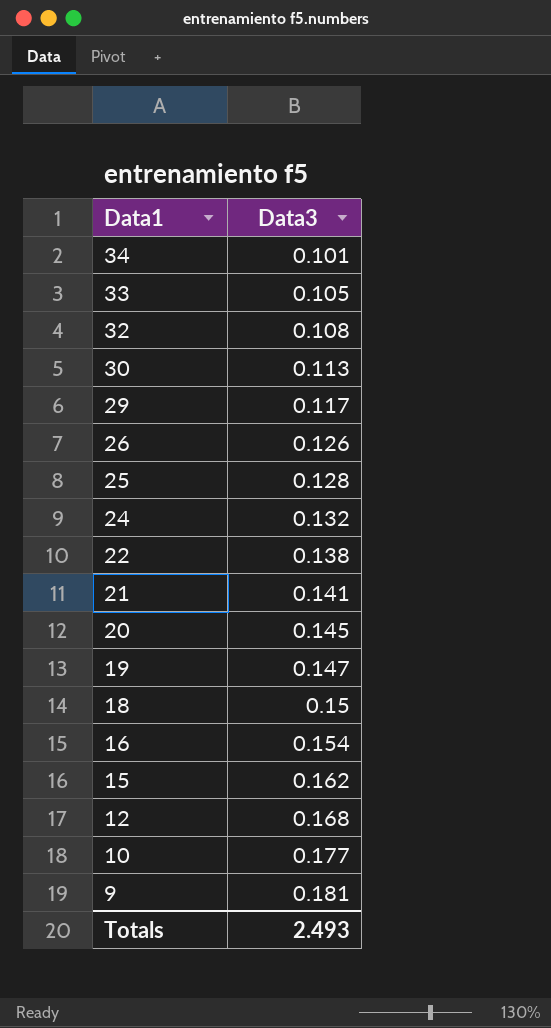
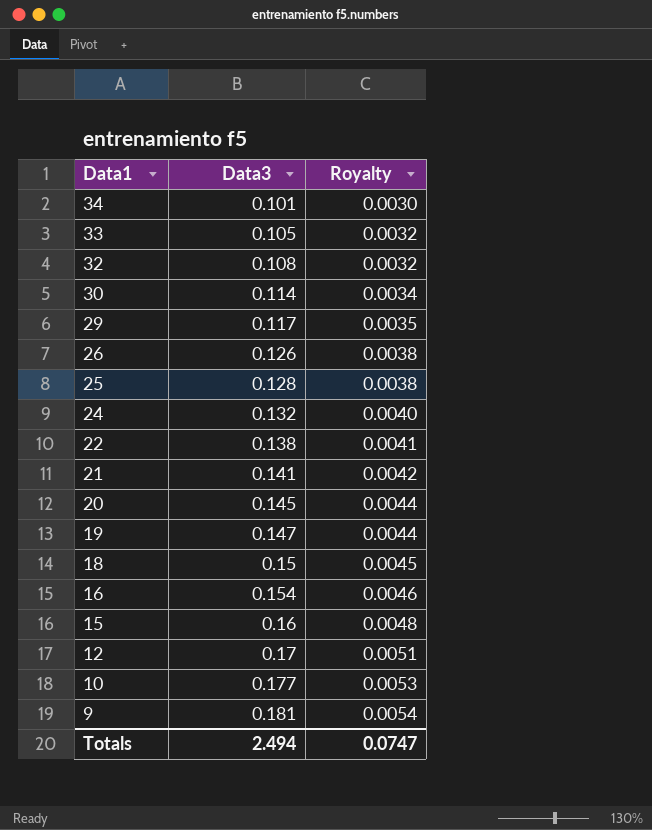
column Royalty | formula: none -> [Data3] * 0.03
30 | Data3: 0.113 -> 0.114
15 | Data3: 0.162 -> 0.16
12 | Data3: 0.168 -> 0.17
Totals | Data3: 2.493 -> 2.494

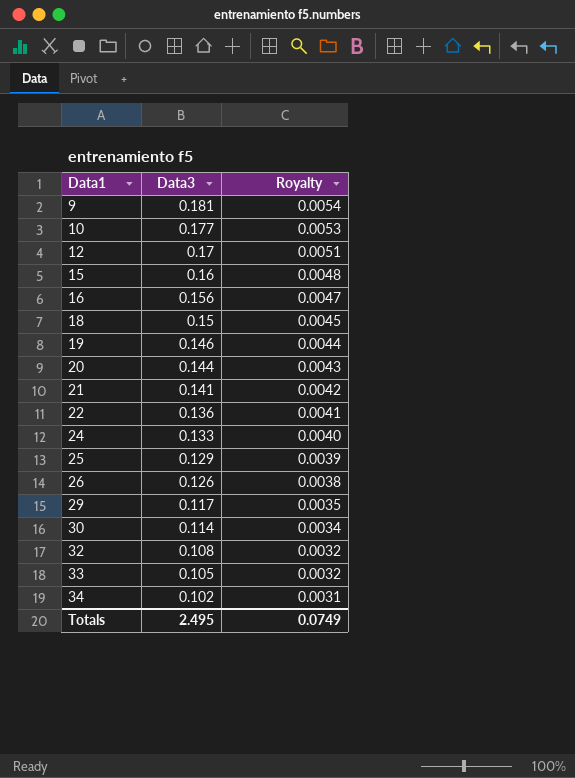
row order: Data1 descending -> Data1 ascending
16 | Data3: 0.154 -> 0.156
16 | Royalty: 0.0046 -> 0.0047
19 | Data3: 0.147 -> 0.146
20 | Data3: 0.145 -> 0.144
20 | Royalty: 0.0044 -> 0.0043
22 | Data3: 0.138 -> 0.136
24 | Data3: 0.132 -> 0.133
25 | Data3: 0.128 -> 0.129
25 | Royalty: 0.0038 -> 0.0039
34 | Data3: 0.101 -> 0.102
34 | Royalty: 0.0030 -> 0.0031
Totals | Data3: 2.494 -> 2.495
Totals | Royalty: 0.0747 -> 0.0749

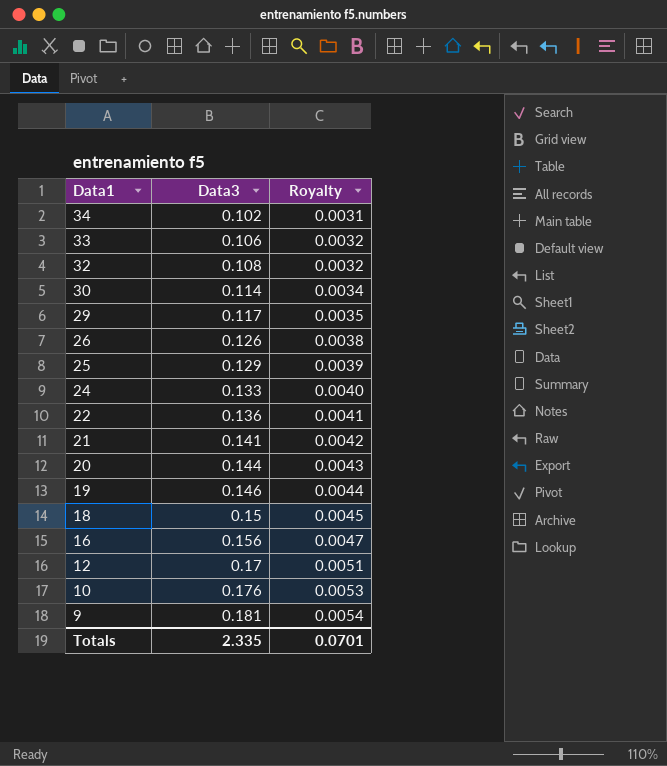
row order: Data1 ascending -> Data1 descending
row 15: 0.16 | 0.0048 -> none
33 | Data3: 0.105 -> 0.106
10 | Data3: 0.177 -> 0.176
Totals | Data3: 2.495 -> 2.335
Totals | Royalty: 0.0749 -> 0.0701

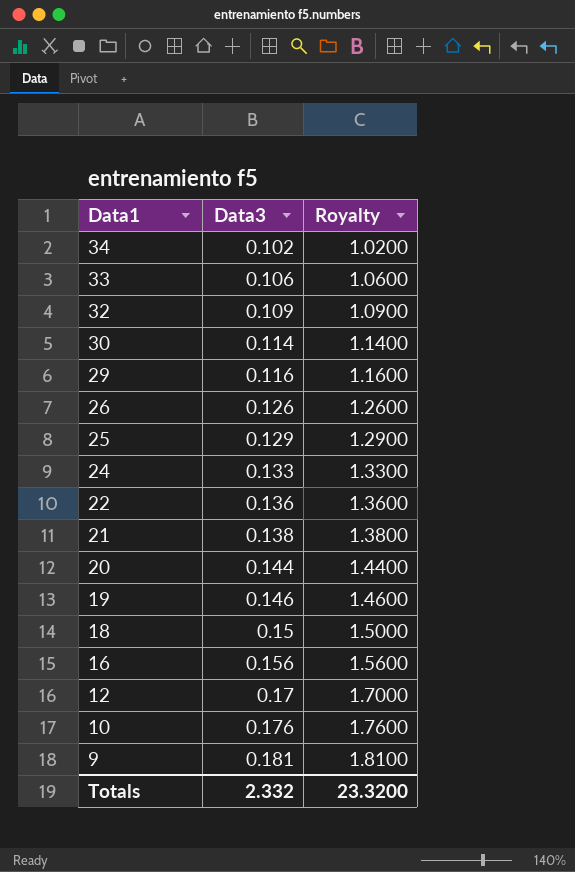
column Royalty | formula: [Data3] * 0.03 -> [Data3] * 10
32 | Data3: 0.108 -> 0.109
29 | Data3: 0.117 -> 0.116
21 | Data3: 0.141 -> 0.138
Totals | Data3: 2.335 -> 2.332
Totals | Royalty: 0.0701 -> 23.3200

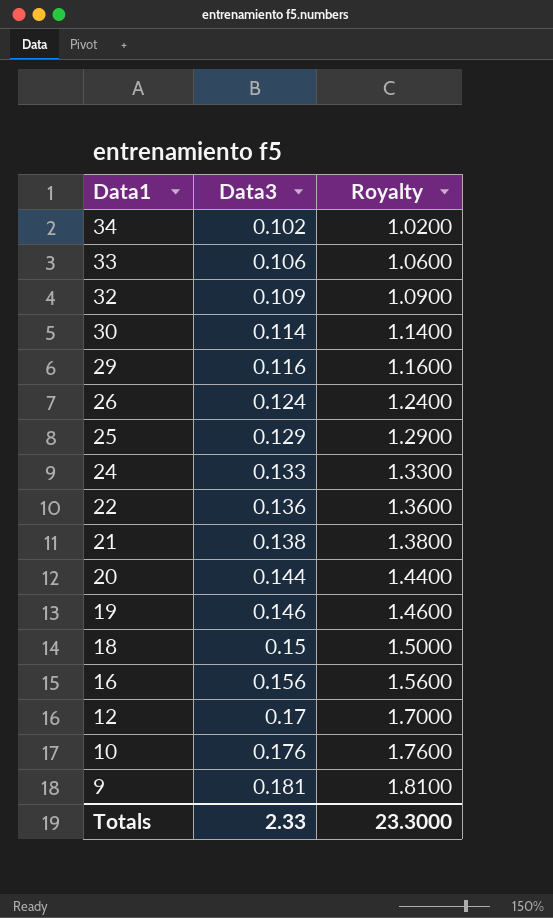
26 | Data3: 0.126 -> 0.124
26 | Royalty: 1.2600 -> 1.2400
Totals | Data3: 2.332 -> 2.33
Totals | Royalty: 23.3200 -> 23.3000

